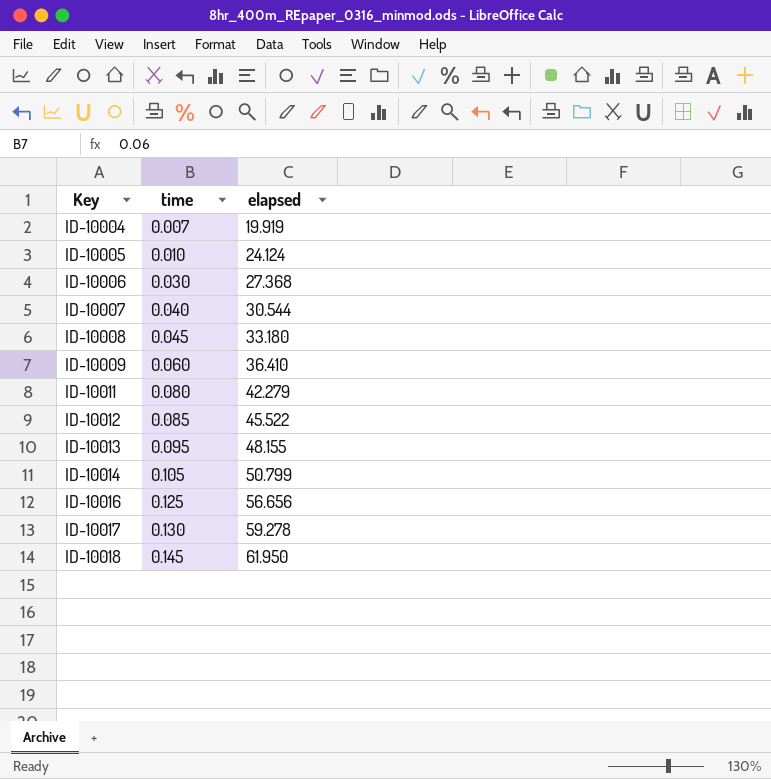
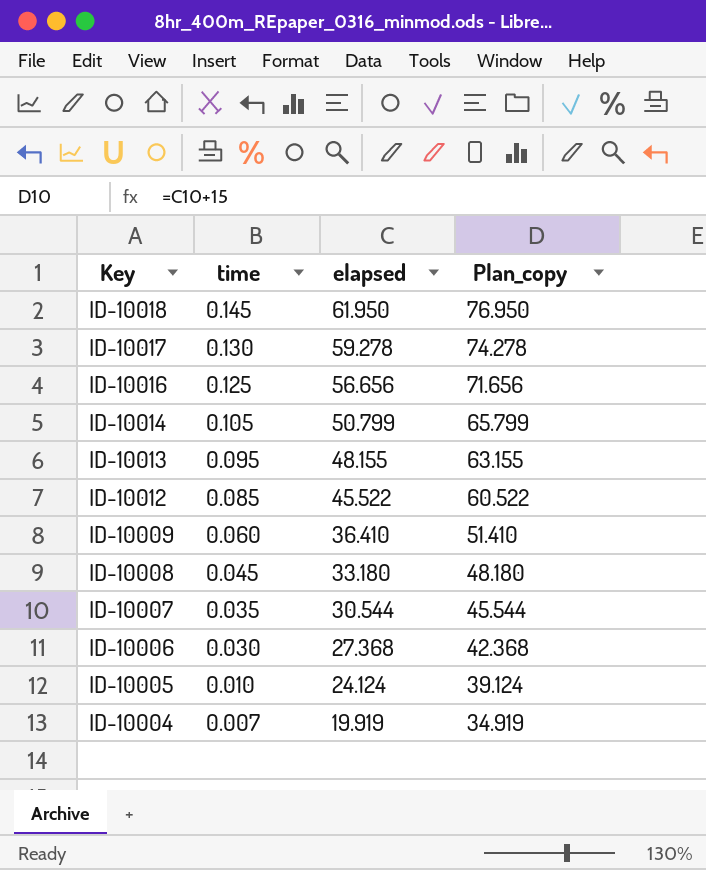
row order: Key ascending -> Key descending
column Plan_copy | formula: none -> [elapsed] + 15
row ID-10011: 0.080 | 42.279 -> none
ID-10007 | time: 0.040 -> 0.035

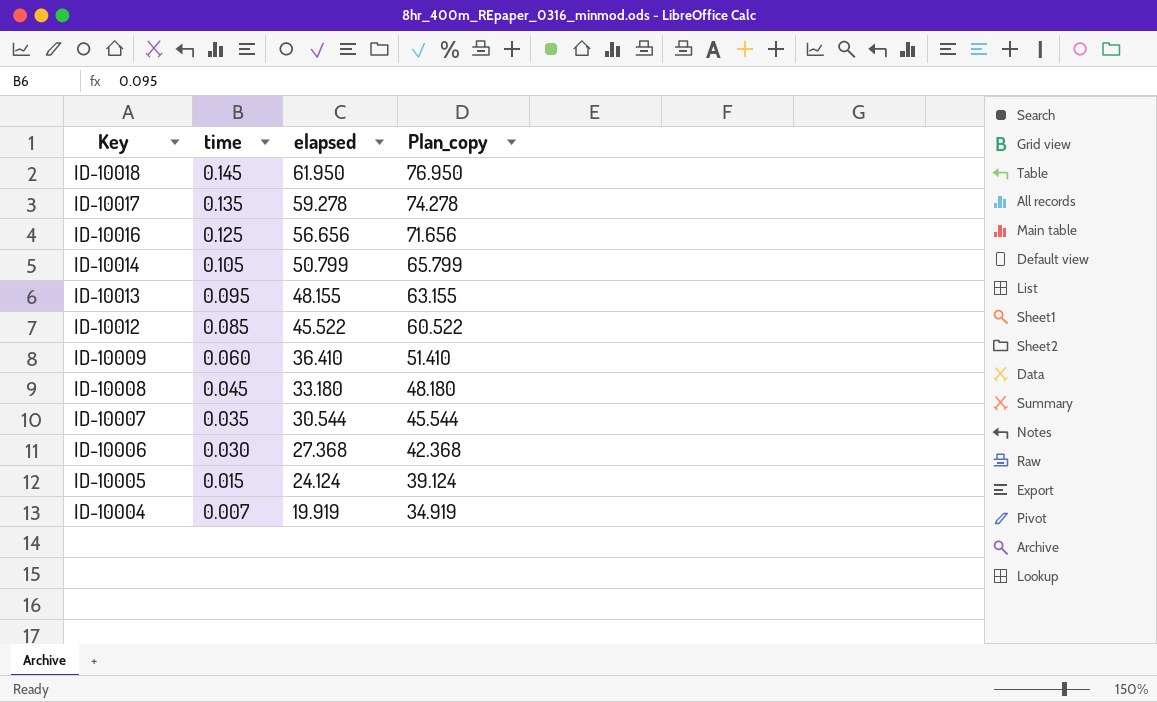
ID-10017 | time: 0.130 -> 0.135
ID-10005 | time: 0.010 -> 0.015

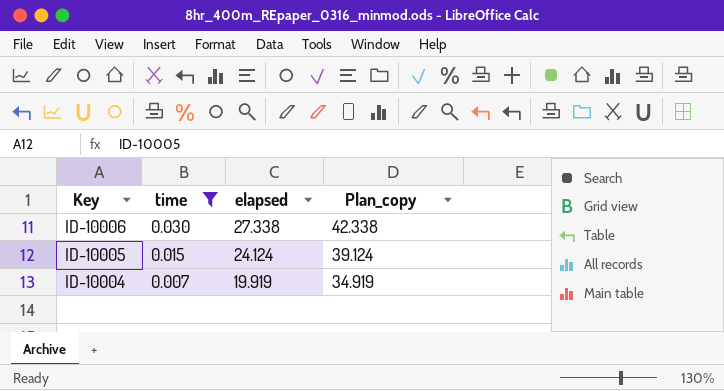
filter: none -> time <= 0.030
ID-10006 | elapsed: 27.368 -> 27.338
ID-10006 | Plan_copy: 42.368 -> 42.338

